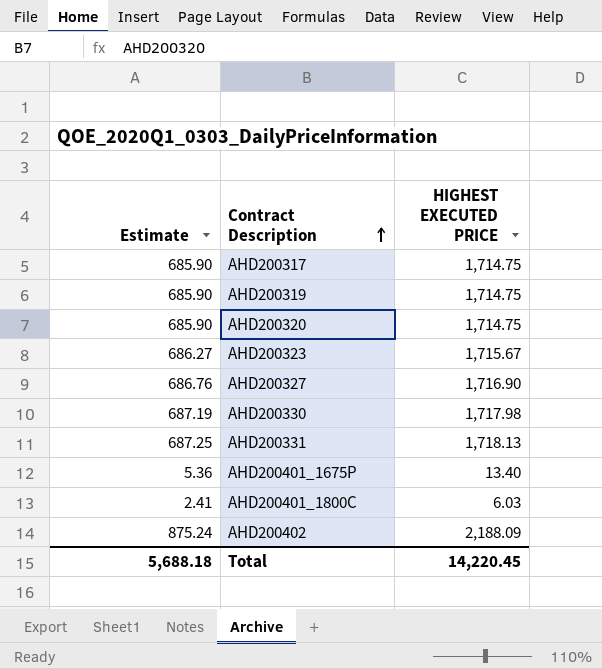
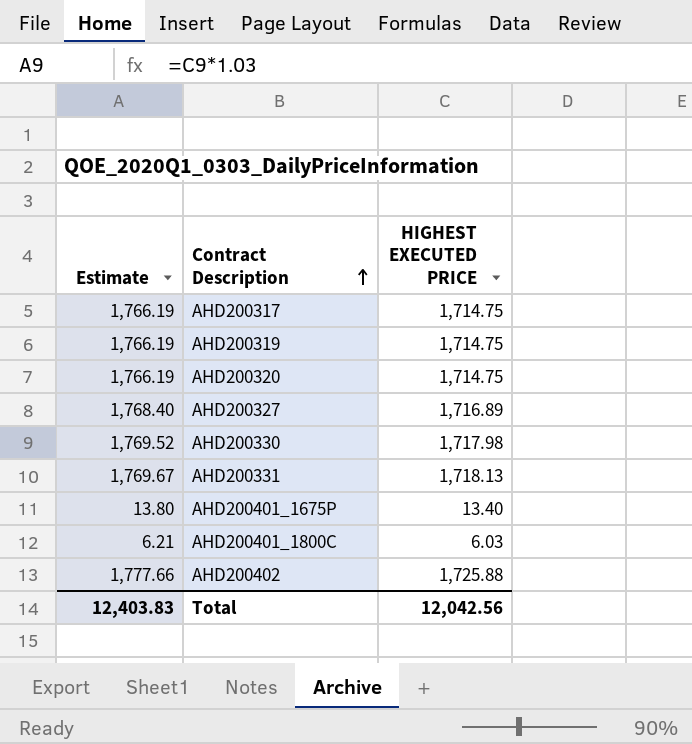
column Estimate | formula: [HIGHEST EXECUTED PRICE] * 0.4 -> [HIGHEST EXECUTED PRICE] * 1.03
row AHD200323: 686.27 | 1,715.67 -> none
AHD200327 | HIGHEST EXECUTED PRICE: 1,716.90 -> 1,716.89
AHD200402 | HIGHEST EXECUTED PRICE: 2,188.09 -> 1,725.88
Total | Estimate: 5,688.18 -> 12,403.83
Total | HIGHEST EXECUTED PRICE: 14,220.45 -> 12,042.56

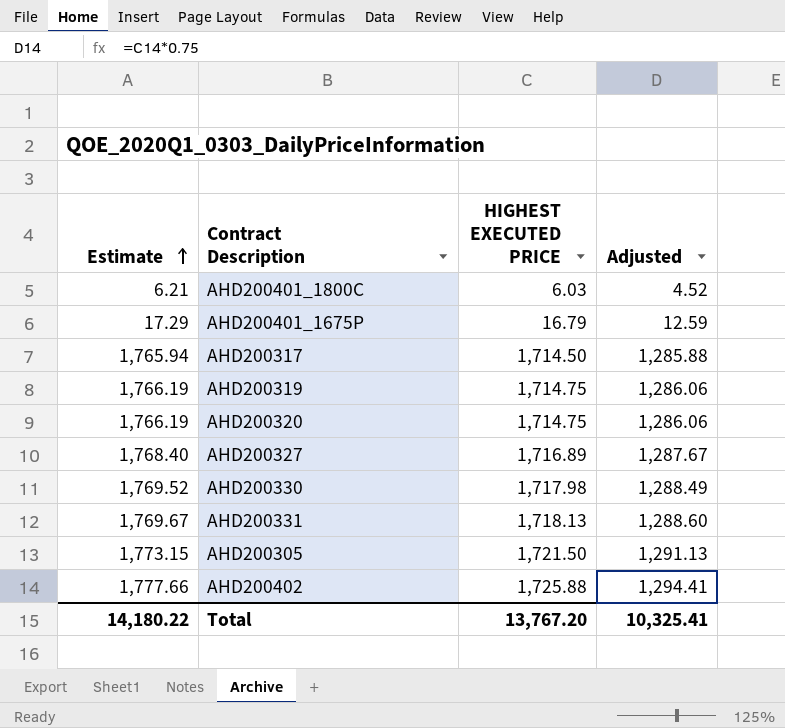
row order: Contract Description ascending -> Estimate ascending
column Adjusted | formula: none -> [HIGHEST EXECUTED PRICE] * 0.75
AHD200401_1675P | Estimate: 13.80 -> 17.29
AHD200401_1675P | HIGHEST EXECUTED PRICE: 13.40 -> 16.79
AHD200317 | Estimate: 1,766.19 -> 1,765.94
AHD200317 | HIGHEST EXECUTED PRICE: 1,714.75 -> 1,714.50
row AHD200305: none -> 1,773.15 | 1,721.50 | 1,291.13
Total | Estimate: 12,403.83 -> 14,180.22
Total | HIGHEST EXECUTED PRICE: 12,042.56 -> 13,767.20

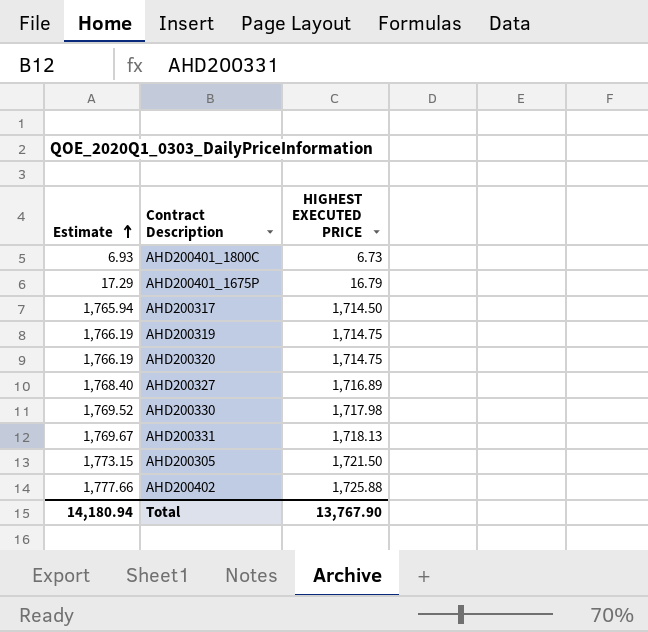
column Adjusted | formula: [HIGHEST EXECUTED PRICE] * 0.75 -> none
AHD200401_1800C | Estimate: 6.21 -> 6.93
AHD200401_1800C | HIGHEST EXECUTED PRICE: 6.03 -> 6.73
Total | Estimate: 14,180.22 -> 14,180.94
Total | HIGHEST EXECUTED PRICE: 13,767.20 -> 13,767.90

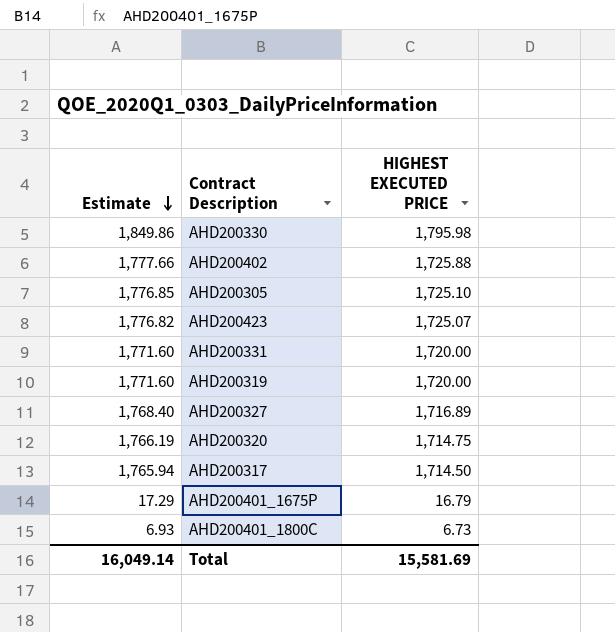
row order: Estimate ascending -> Estimate descending
AHD200330 | Estimate: 1,769.52 -> 1,849.86
AHD200330 | HIGHEST EXECUTED PRICE: 1,717.98 -> 1,795.98
AHD200305 | Estimate: 1,773.15 -> 1,776.85
AHD200305 | HIGHEST EXECUTED PRICE: 1,721.50 -> 1,725.10
row AHD200423: none -> 1,776.82 | 1,725.07
AHD200331 | Estimate: 1,769.67 -> 1,771.60
AHD200331 | HIGHEST EXECUTED PRICE: 1,718.13 -> 1,720.00
AHD200319 | Estimate: 1,766.19 -> 1,771.60
AHD200319 | HIGHEST EXECUTED PRICE: 1,714.75 -> 1,720.00
Total | Estimate: 14,180.94 -> 16,049.14
Total | HIGHEST EXECUTED PRICE: 13,767.90 -> 15,581.69

